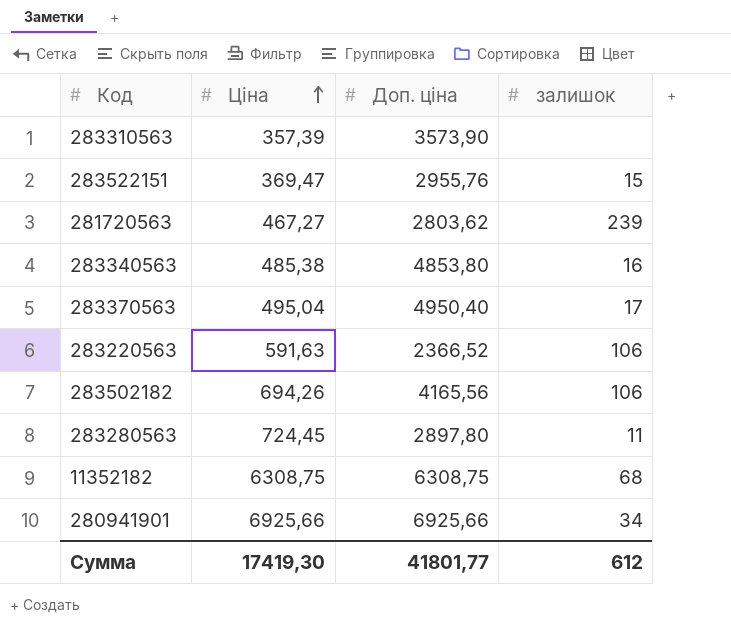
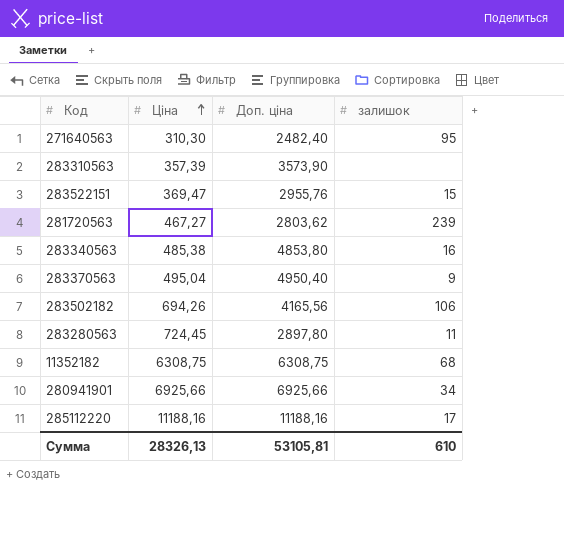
row 283220563: 591,63 | 2366,52 | 106 -> none
row 271640563: none -> 310,30 | 2482,40 | 95
283370563 | залишок: 17 -> 9
row 285112220: none -> 11188,16 | 11188,16 | 17
Сумма | Ціна: 17419,30 -> 28326,13
Сумма | Доп. ціна: 41801,77 -> 53105,81
Сумма | залишок: 612 -> 610

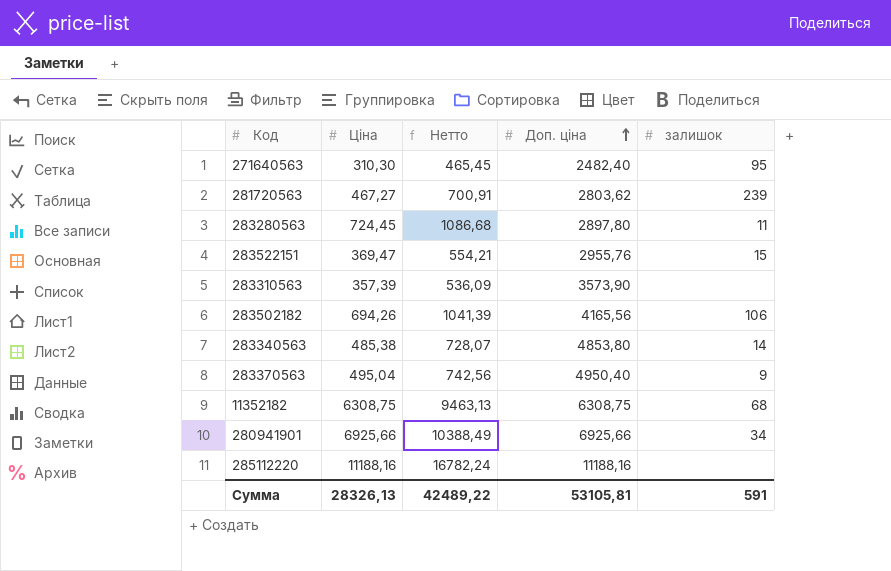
row order: Ціна ascending -> Доп. ціна ascending
column Нетто | formula: none -> [Ціна] * 1,5
283340563 | залишок: 16 -> 14
285112220 | залишок: 17 -> none
Сумма | залишок: 610 -> 591

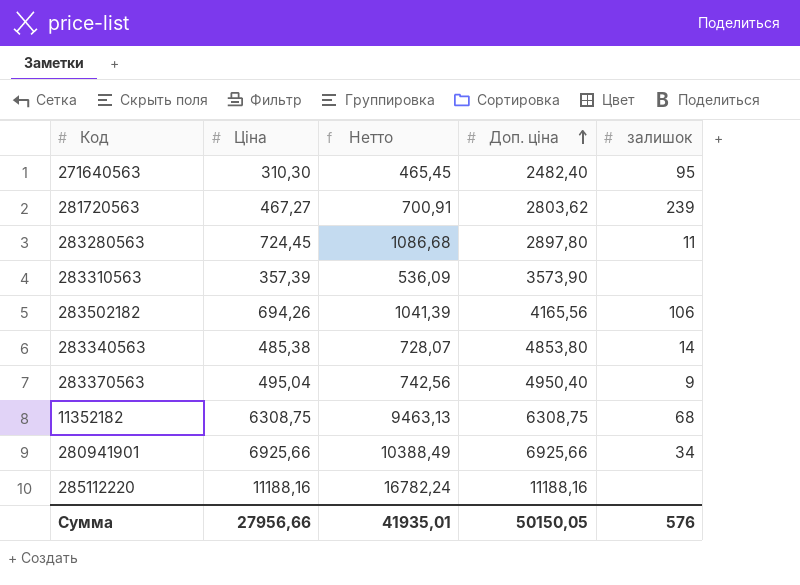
row 283522151: 369,47 | 554,21 | 2955,76 | 15 -> none
Сумма | Ціна: 28326,13 -> 27956,66
Сумма | Нетто: 42489,22 -> 41935,01
Сумма | Доп. ціна: 53105,81 -> 50150,05
Сумма | залишок: 591 -> 576

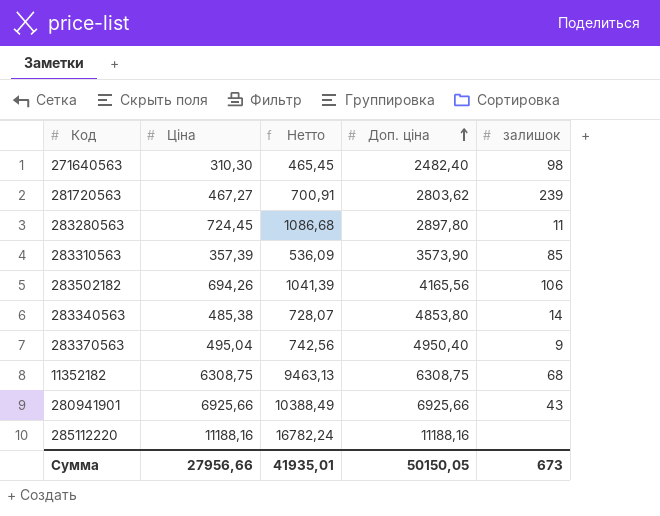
271640563 | залишок: 95 -> 98
283310563 | залишок: none -> 85
280941901 | залишок: 34 -> 43
Сумма | залишок: 576 -> 673

